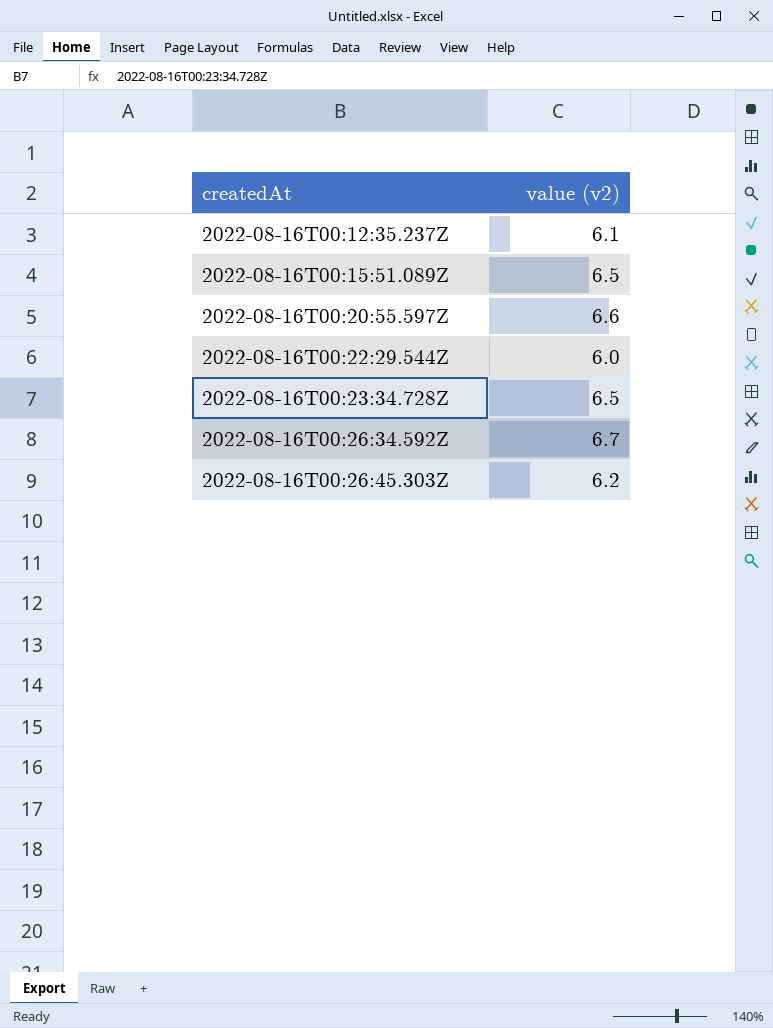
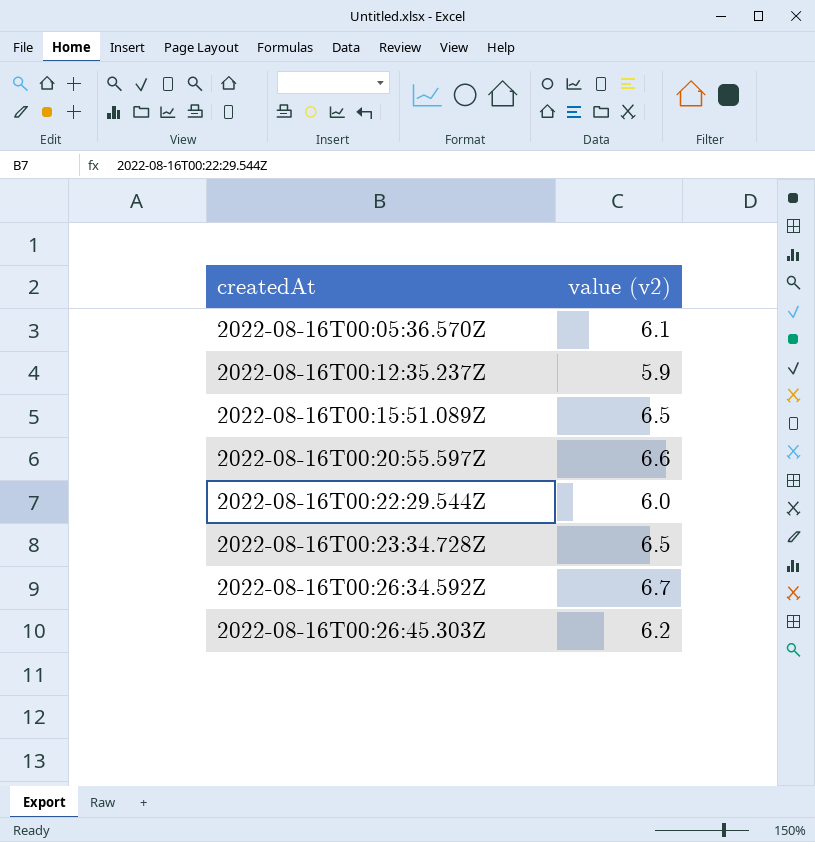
row 2022-08-16T00:05:36.570Z: none -> 6.1
2022-08-16T00:12:35.237Z | value (v2): 6.1 -> 5.9

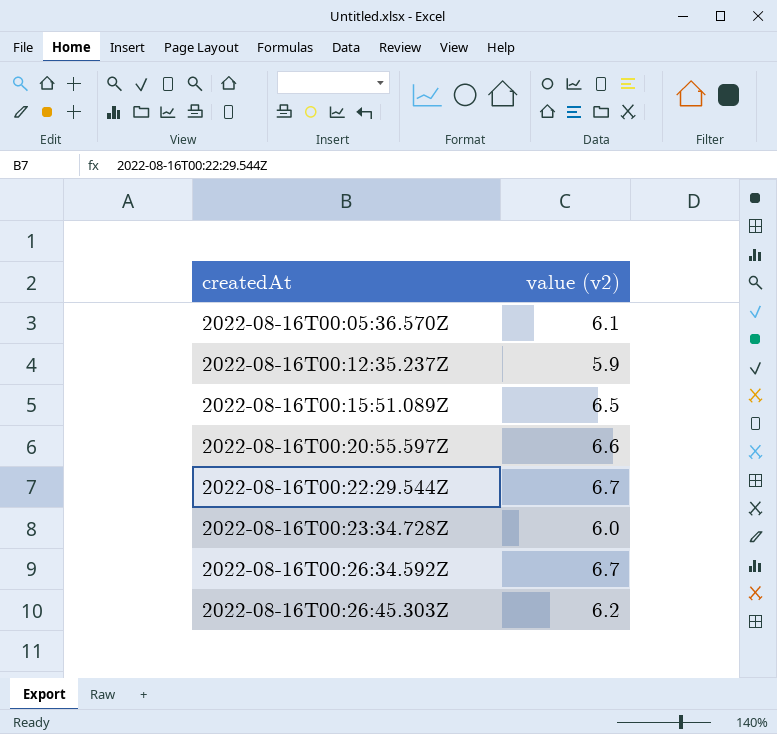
2022-08-16T00:22:29.544Z | value (v2): 6.0 -> 6.7
2022-08-16T00:23:34.728Z | value (v2): 6.5 -> 6.0

